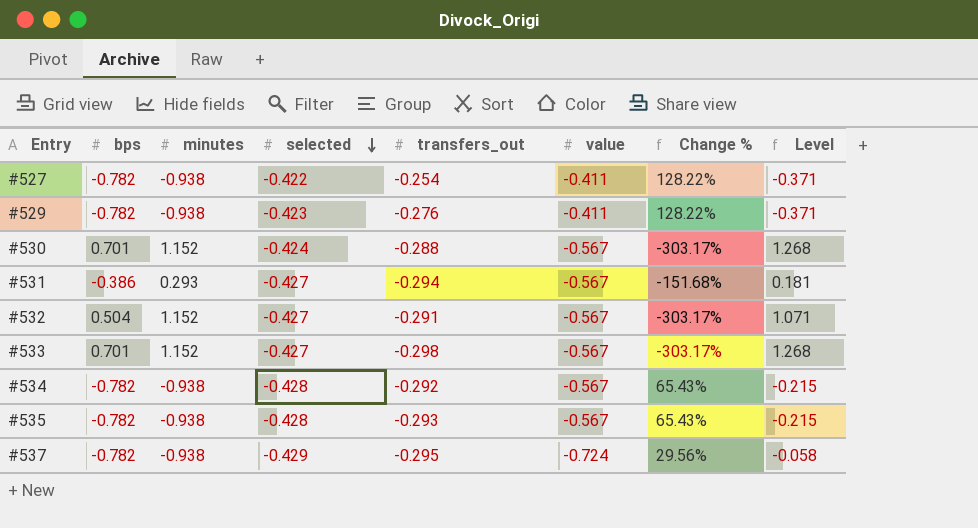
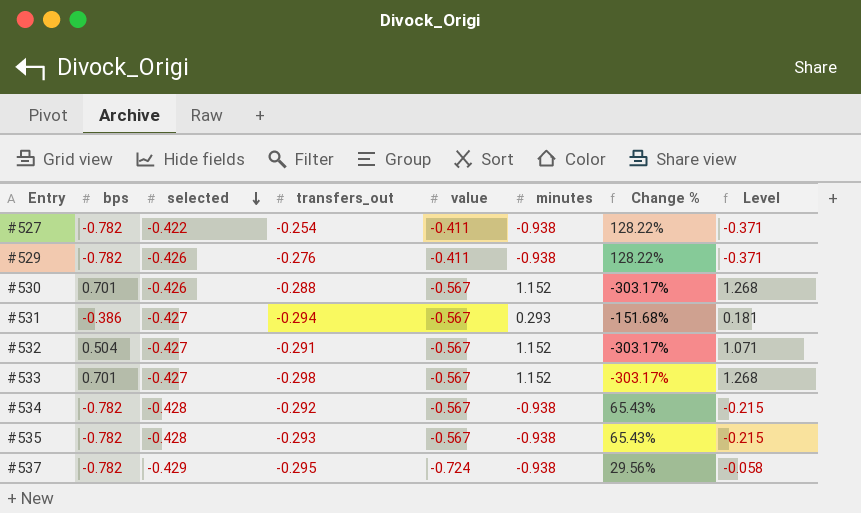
column minutes | position: 3 -> 6
#529 | selected: -0.423 -> -0.426
#530 | selected: -0.424 -> -0.426

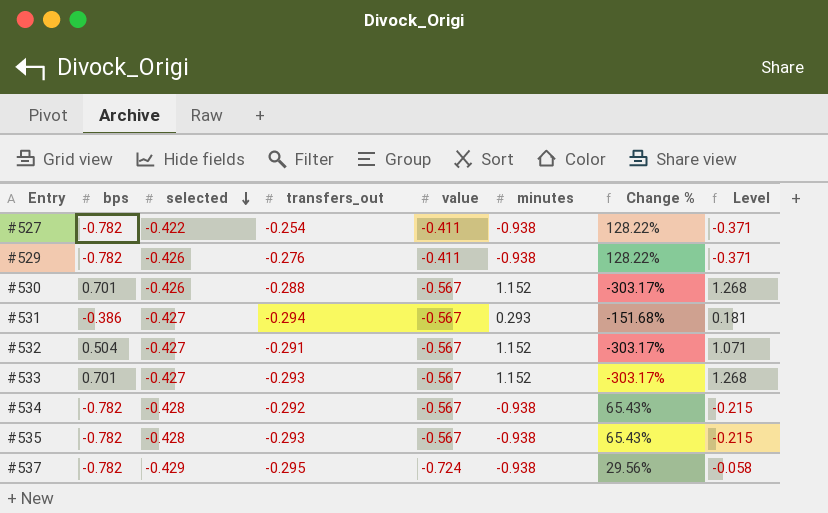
#533 | transfers_out: -0.298 -> -0.293

